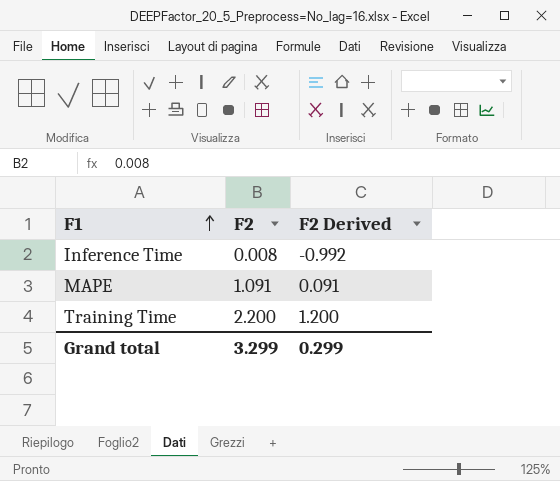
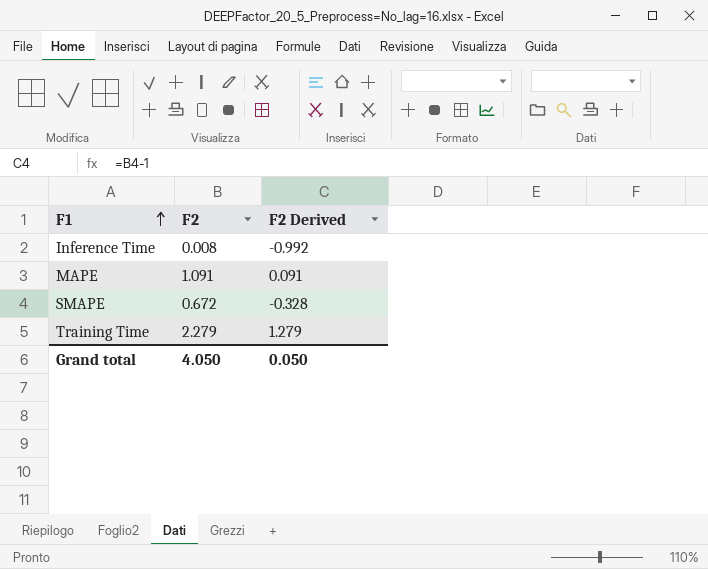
row SMAPE: none -> 0.672 | -0.328
Training Time | F2: 2.200 -> 2.279
Training Time | F2 Derived: 1.200 -> 1.279
Grand total | F2: 3.299 -> 4.050
Grand total | F2 Derived: 0.299 -> 0.050

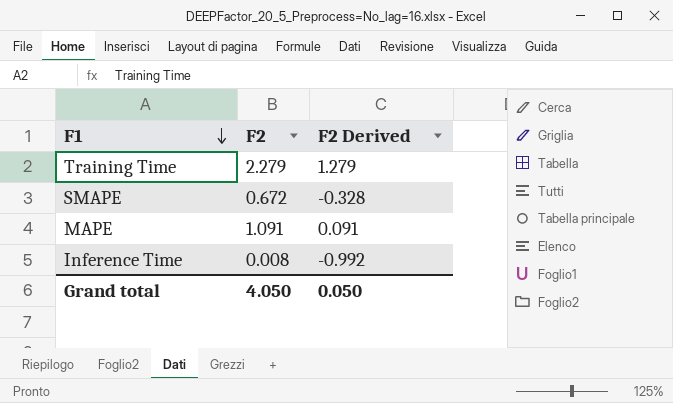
row order: F1 ascending -> F1 descending

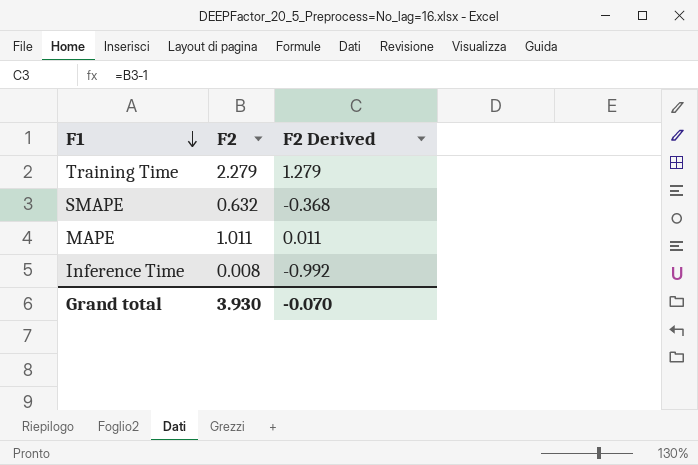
SMAPE | F2: 0.672 -> 0.632
SMAPE | F2 Derived: -0.328 -> -0.368
MAPE | F2: 1.091 -> 1.011
MAPE | F2 Derived: 0.091 -> 0.011
Grand total | F2: 4.050 -> 3.930
Grand total | F2 Derived: 0.050 -> -0.070

